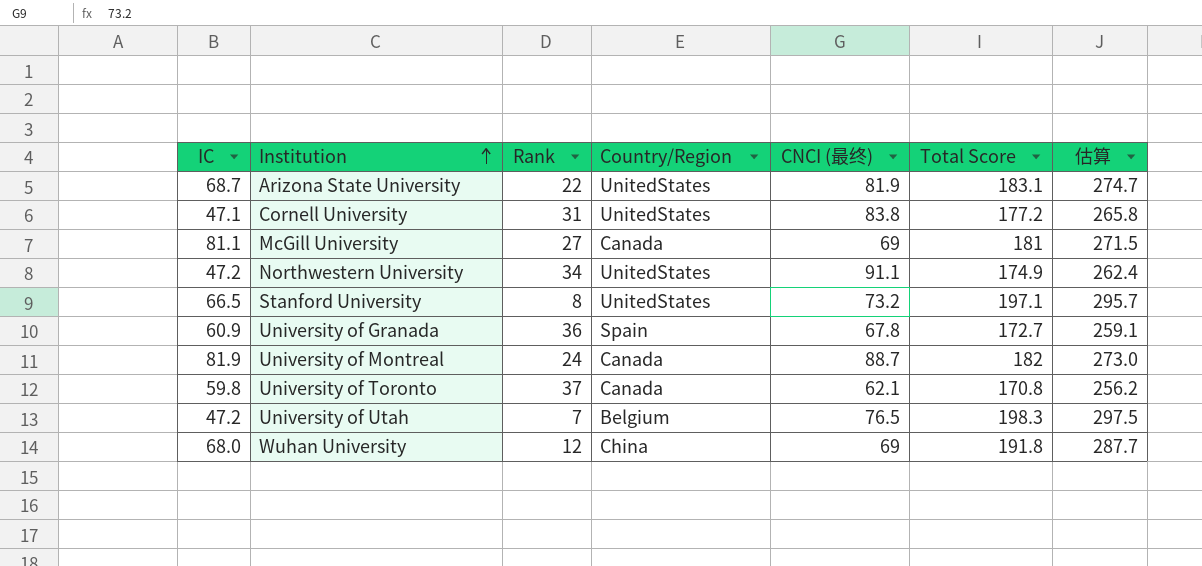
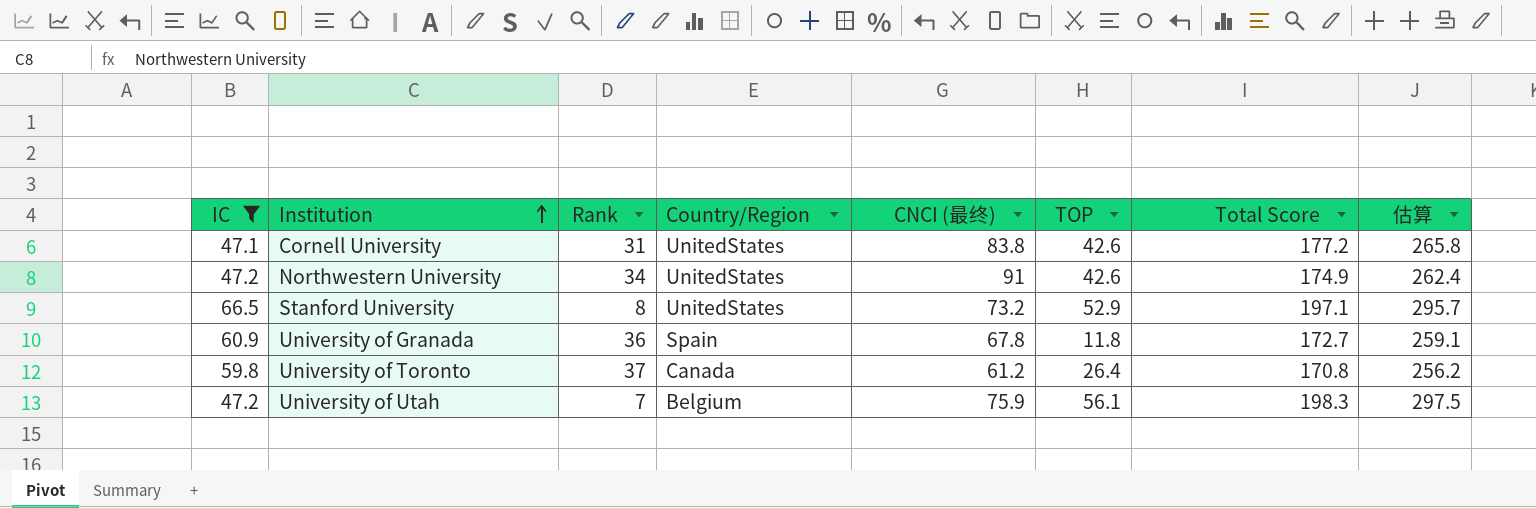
filter: none -> IC <= 66.5
column TOP | position: none -> 6
Northwestern University | CNCI (最终): 91.1 -> 91
University of Toronto | CNCI (最终): 62.1 -> 61.2
University of Utah | CNCI (最终): 76.5 -> 75.9

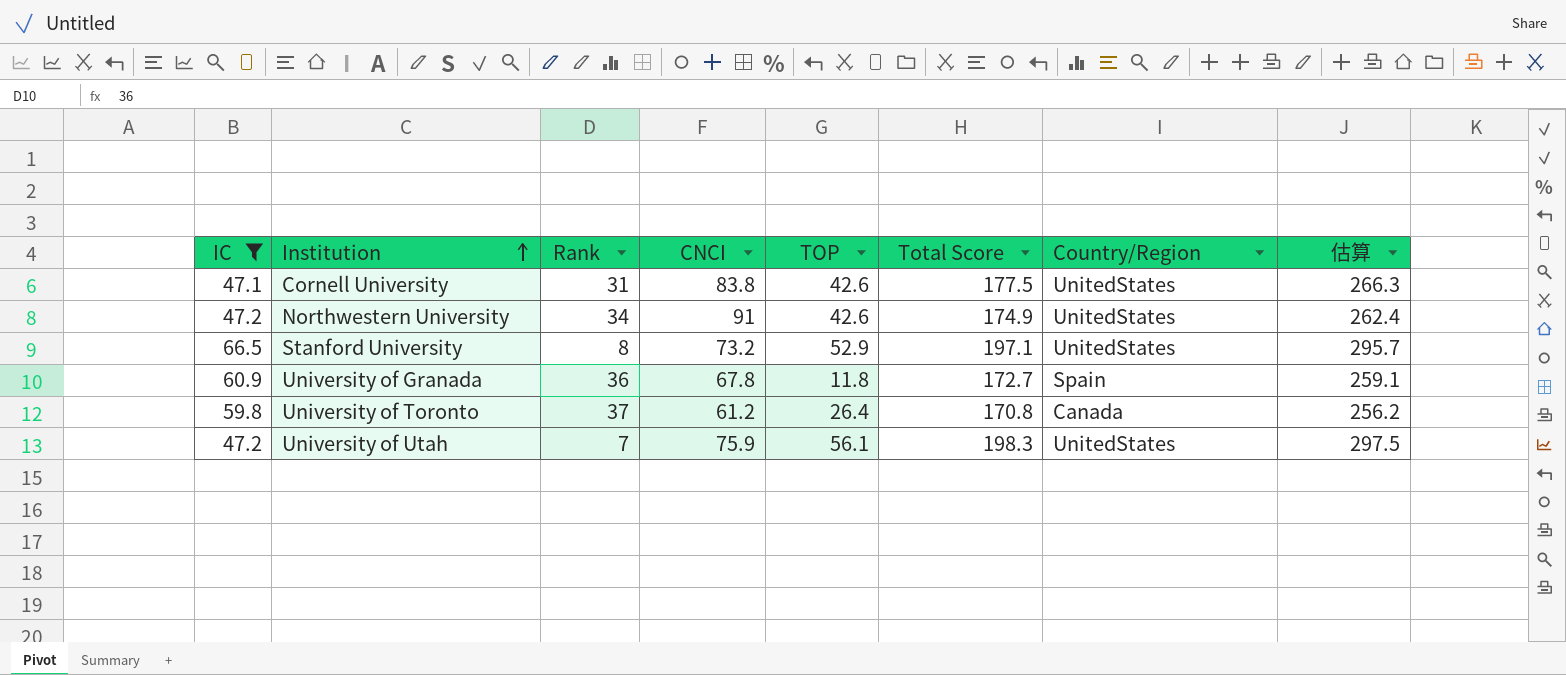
column name: CNCI (最终) -> CNCI
column Country/Region | position: 4 -> 7
Cornell University | Total Score: 177.2 -> 177.5
Cornell University | 估算: 265.8 -> 266.3
University of Utah | Country/Region: Belgium -> UnitedStates

